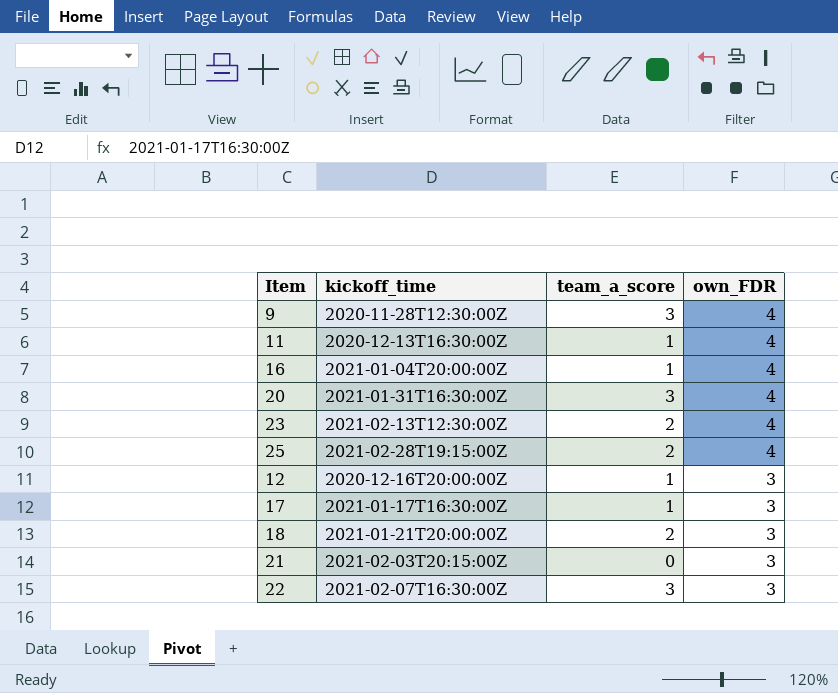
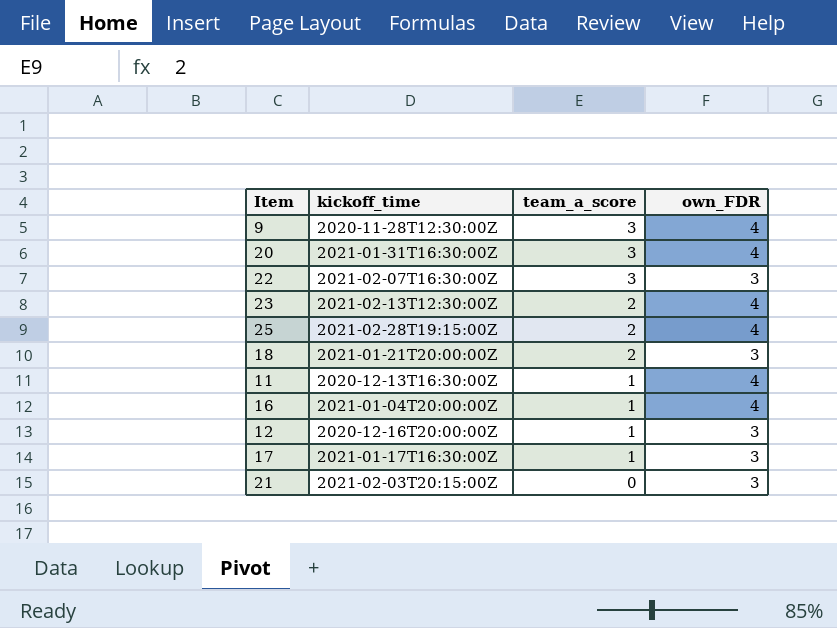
row order: own_FDR descending -> team_a_score descending

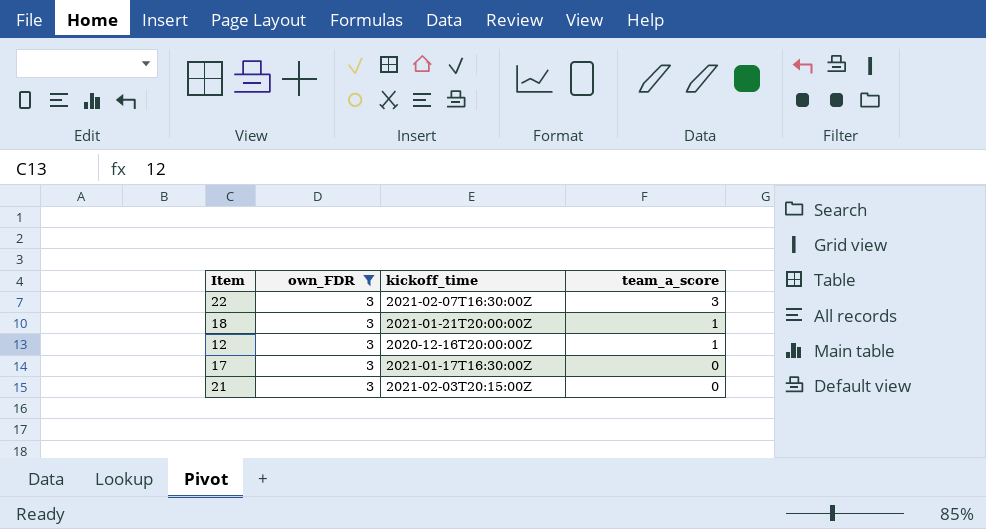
filter: none -> own_FDR = 3
column own_FDR | position: 4 -> 2
18 | team_a_score: 2 -> 1
17 | team_a_score: 1 -> 0

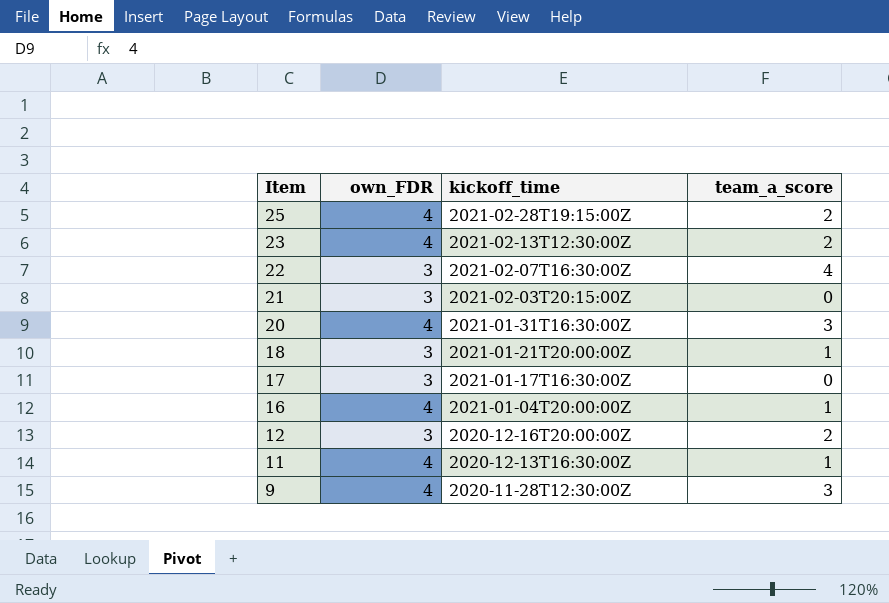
filter: own_FDR = 3 -> none
row order: team_a_score descending -> Item descending
22 | team_a_score: 3 -> 4
12 | team_a_score: 1 -> 2

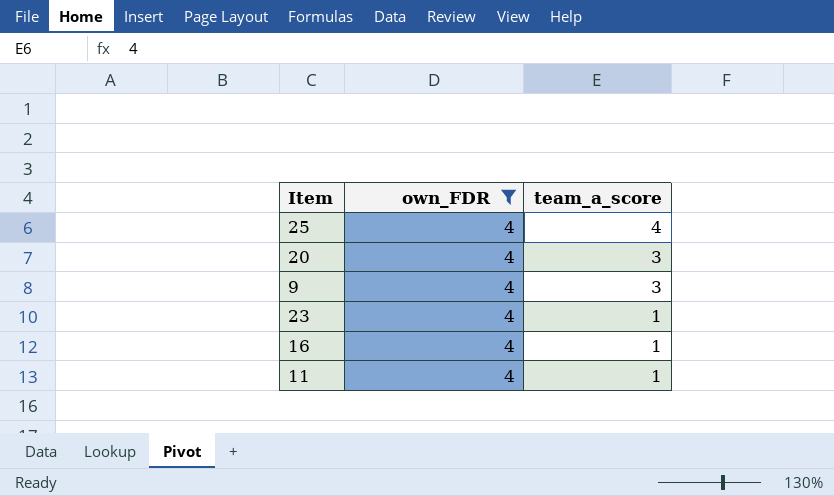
filter: none -> own_FDR = 4
row order: Item descending -> team_a_score descending
column kickoff_time | position: 3 -> none
25 | team_a_score: 2 -> 4
23 | team_a_score: 2 -> 1

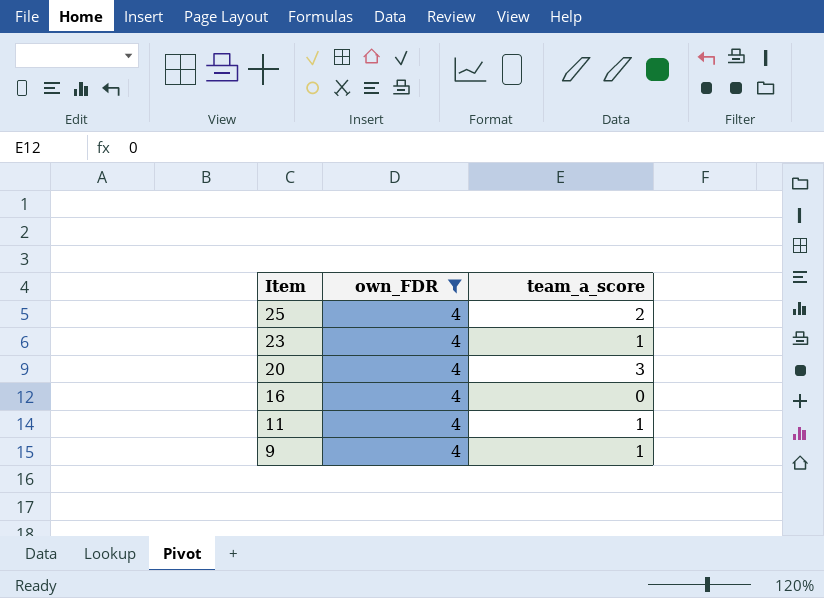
row order: team_a_score descending -> Item descending
25 | team_a_score: 4 -> 2
16 | team_a_score: 1 -> 0
9 | team_a_score: 3 -> 1

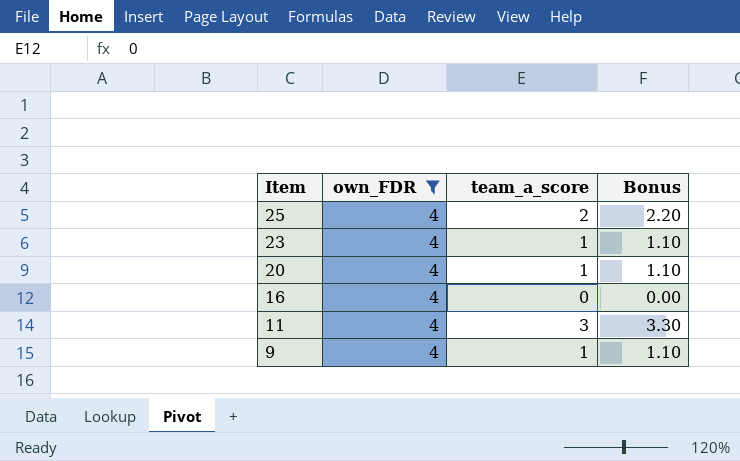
column Bonus | formula: none -> [team_a_score] * 1.1
20 | team_a_score: 3 -> 1
11 | team_a_score: 1 -> 3

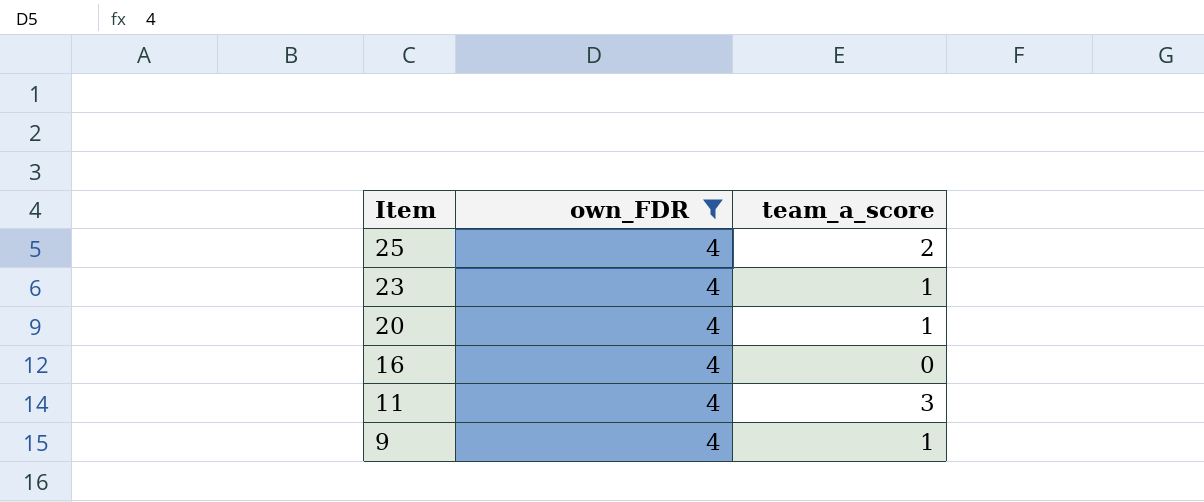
column Bonus | formula: [team_a_score] * 1.1 -> none

